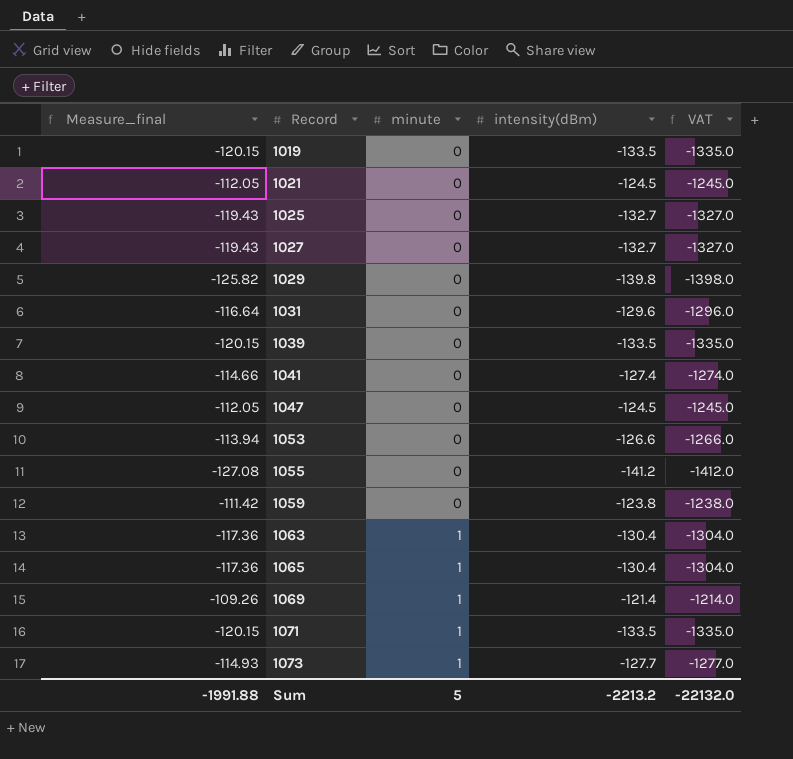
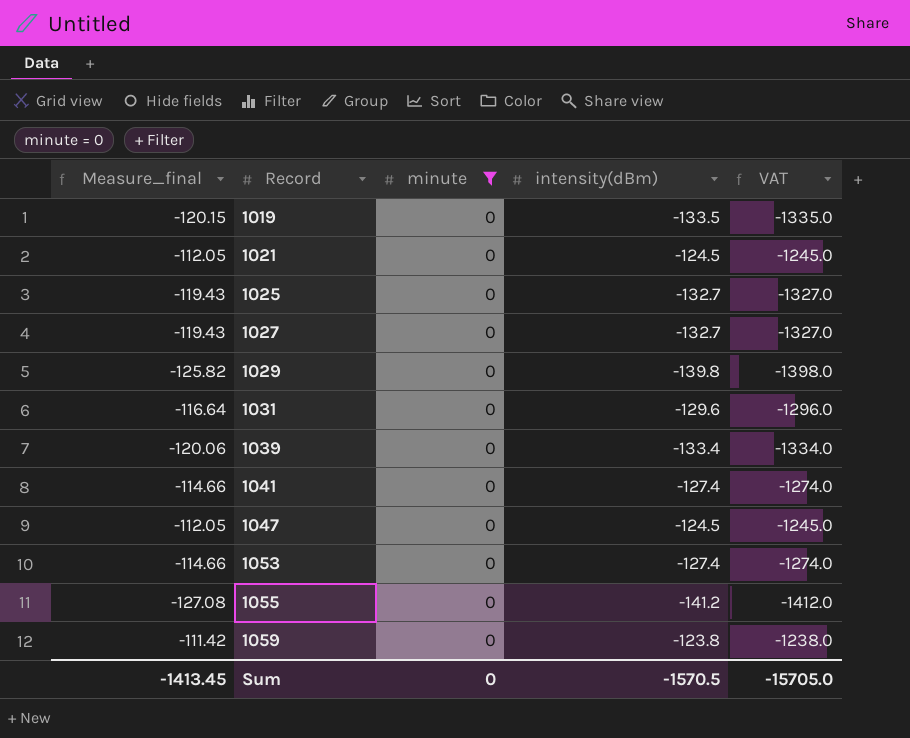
filter: none -> minute = 0
1039 | Measure_final: -120.15 -> -120.06
1039 | intensity(dBm): -133.5 -> -133.4
1039 | VAT: -1335.0 -> -1334.0
1053 | Measure_final: -113.94 -> -114.66
1053 | intensity(dBm): -126.6 -> -127.4
1053 | VAT: -1266.0 -> -1274.0
Sum | Measure_final: -1991.88 -> -1413.45
Sum | minute: 5 -> 0
Sum | intensity(dBm): -2213.2 -> -1570.5
Sum | VAT: -22132.0 -> -15705.0

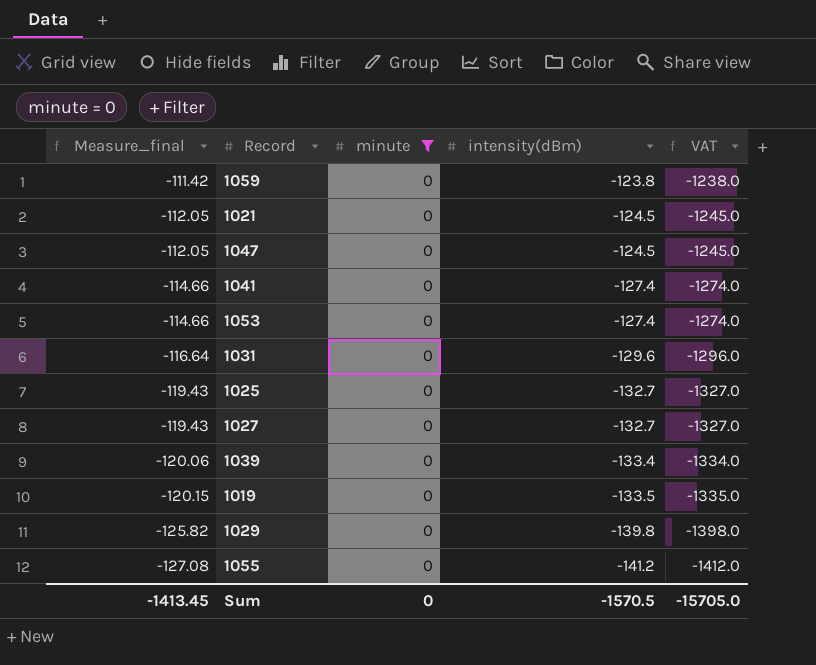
row order: Record ascending -> Measure_final descending

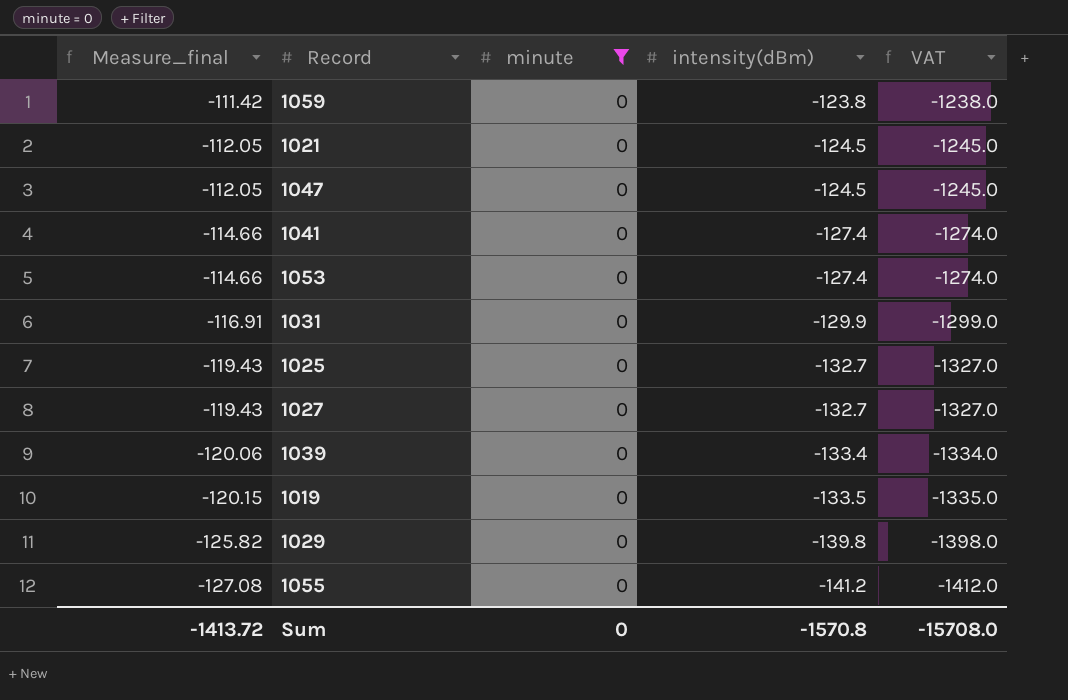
1031 | Measure_final: -116.64 -> -116.91
1031 | intensity(dBm): -129.6 -> -129.9
1031 | VAT: -1296.0 -> -1299.0
Sum | Measure_final: -1413.45 -> -1413.72
Sum | intensity(dBm): -1570.5 -> -1570.8
Sum | VAT: -15705.0 -> -15708.0

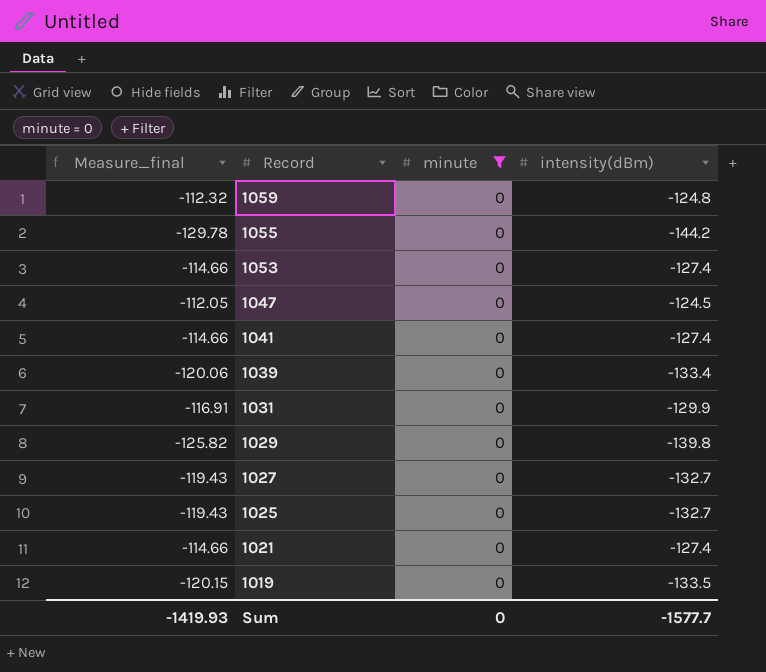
row order: Measure_final descending -> Record descending
column VAT | formula: [intensity(dBm)] * 10 -> none
1059 | Measure_final: -111.42 -> -112.32
1059 | intensity(dBm): -123.8 -> -124.8
1055 | Measure_final: -127.08 -> -129.78
1055 | intensity(dBm): -141.2 -> -144.2
1021 | Measure_final: -112.05 -> -114.66
1021 | intensity(dBm): -124.5 -> -127.4
Sum | Measure_final: -1413.72 -> -1419.93
Sum | intensity(dBm): -1570.8 -> -1577.7

